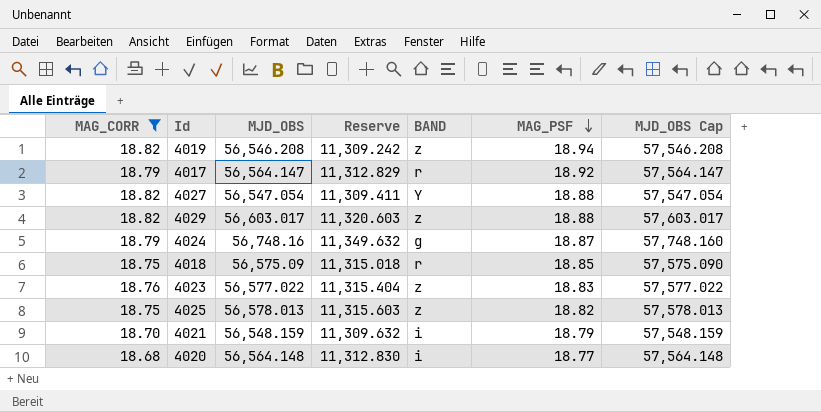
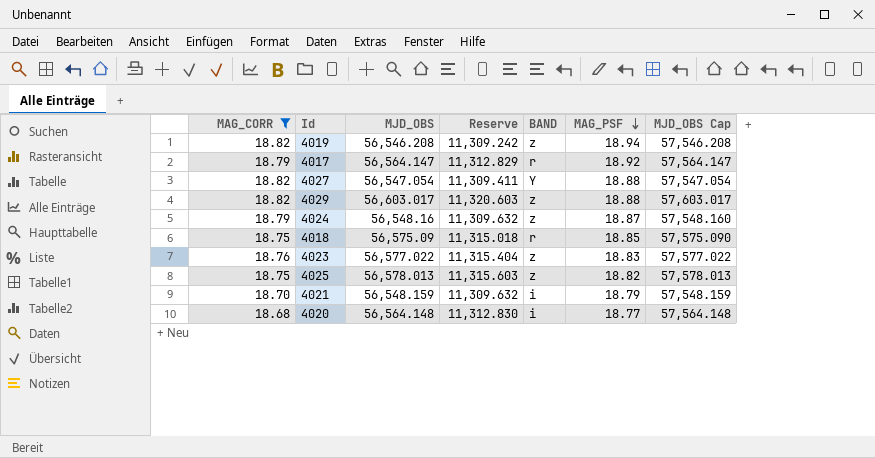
4024 | MJD_OBS: 56,748.16 -> 56,548.16
4024 | Reserve: 11,349.632 -> 11,309.632
4024 | BAND: g -> z
4024 | MJD_OBS Cap: 57,748.160 -> 57,548.160

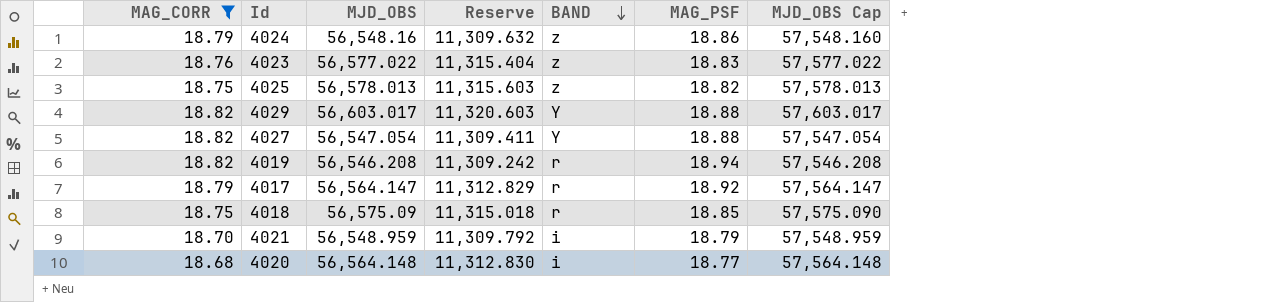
row order: MAG_PSF descending -> BAND descending
4024 | MAG_PSF: 18.87 -> 18.86
4029 | BAND: z -> Y
4019 | BAND: z -> r
4021 | MJD_OBS: 56,548.159 -> 56,548.959
4021 | Reserve: 11,309.632 -> 11,309.792
4021 | MJD_OBS Cap: 57,548.159 -> 57,548.959

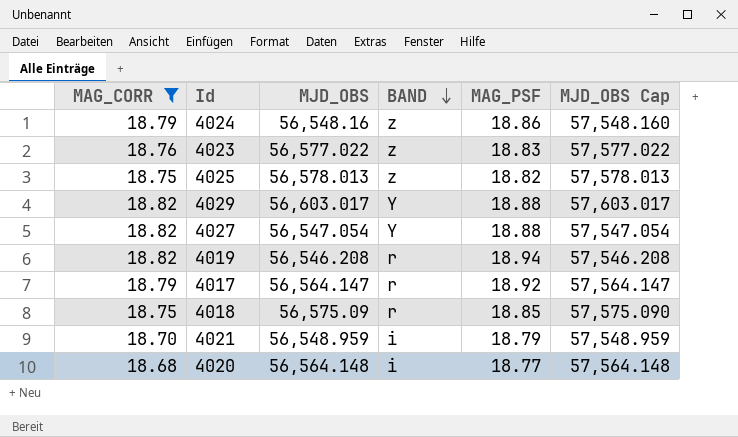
column Reserve | formula: [MJD_OBS] * 0.2 -> none

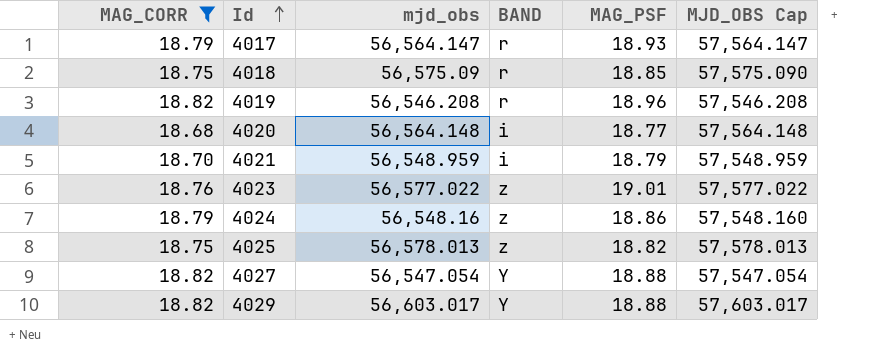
row order: BAND descending -> Id ascending
column name: MJD_OBS -> mjd_obs
4017 | MAG_PSF: 18.92 -> 18.93
4019 | MAG_PSF: 18.94 -> 18.96
4023 | MAG_PSF: 18.83 -> 19.01

